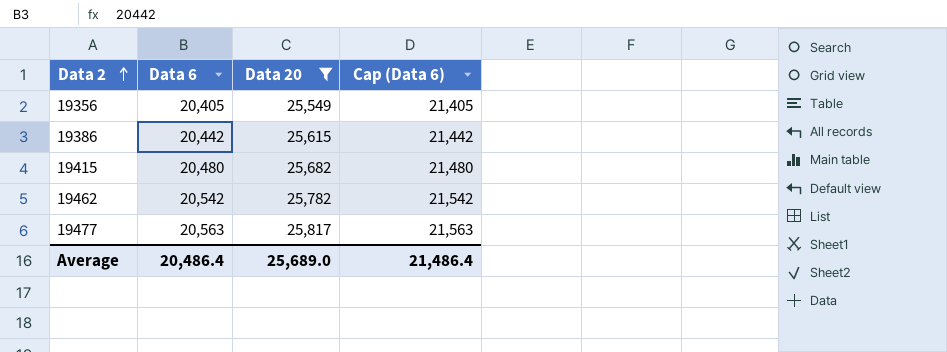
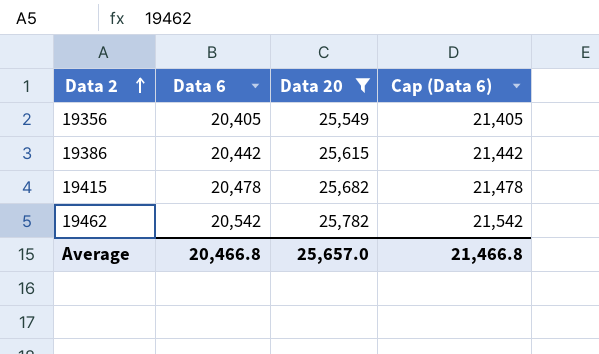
row 19477: 20,563 | 25,817 | 21,563 -> none
19415 | Data 6: 20,480 -> 20,478
19415 | Cap (Data 6): 21,480 -> 21,478
Average | Data 6: 20,486.4 -> 20,466.8
Average | Data 20: 25,689.0 -> 25,657.0
Average | Cap (Data 6): 21,486.4 -> 21,466.8

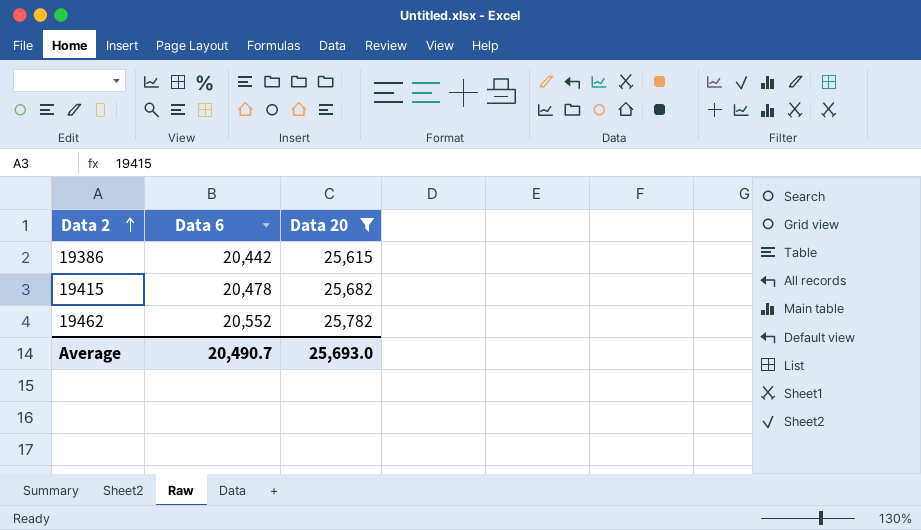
column Cap (Data 6) | formula: [Data 6] + 1000 -> none
row 19356: 20,405 | 25,549 | 21,405 -> none
19462 | Data 6: 20,542 -> 20,552
Average | Data 6: 20,466.8 -> 20,490.7
Average | Data 20: 25,657.0 -> 25,693.0

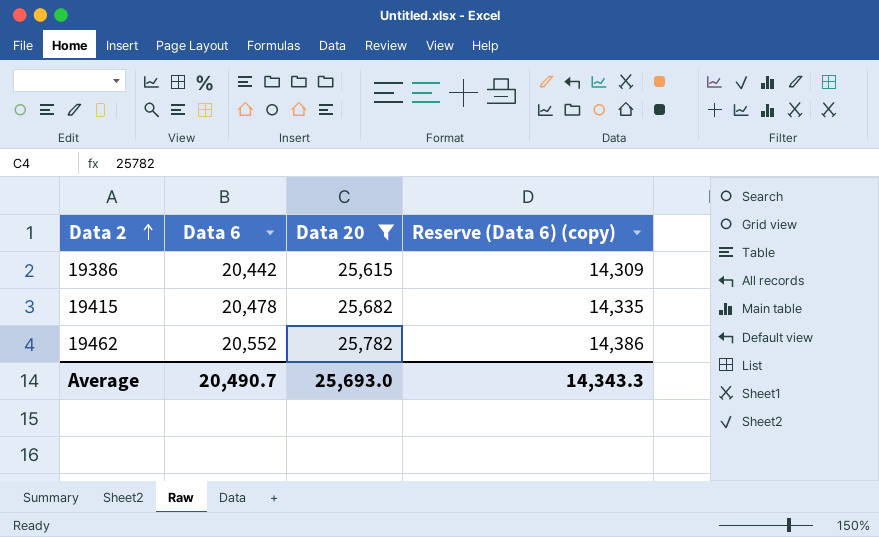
column Reserve (Data 6) (copy) | formula: none -> [Data 6] * 0.7

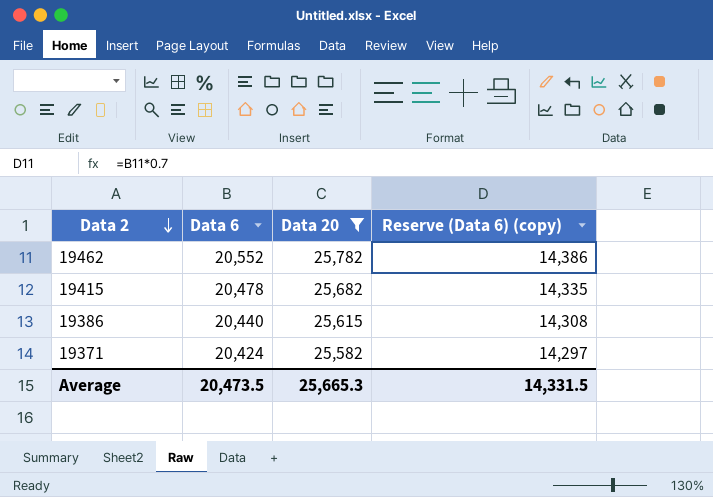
row order: Data 2 ascending -> Data 2 descending
19386 | Data 6: 20,442 -> 20,440
19386 | Reserve (Data 6) (copy): 14,309 -> 14,308
row 19371: none -> 20,424 | 25,582 | 14,297
Average | Data 6: 20,490.7 -> 20,473.5
Average | Data 20: 25,693.0 -> 25,665.3
Average | Reserve (Data 6) (copy): 14,343.3 -> 14,331.5

